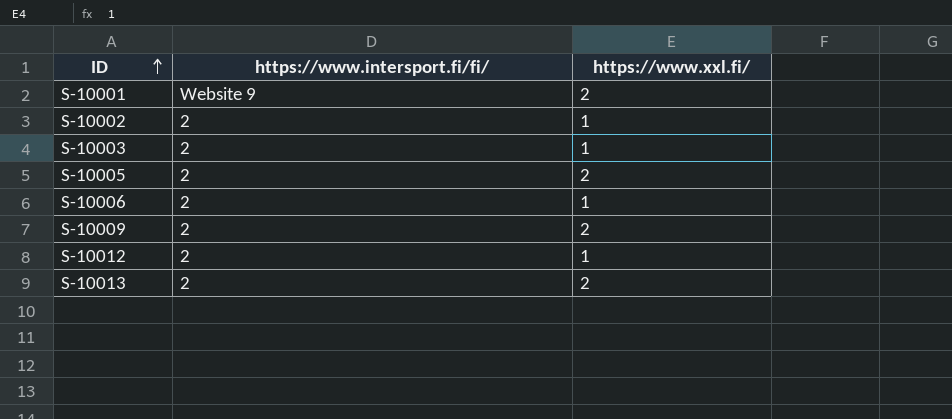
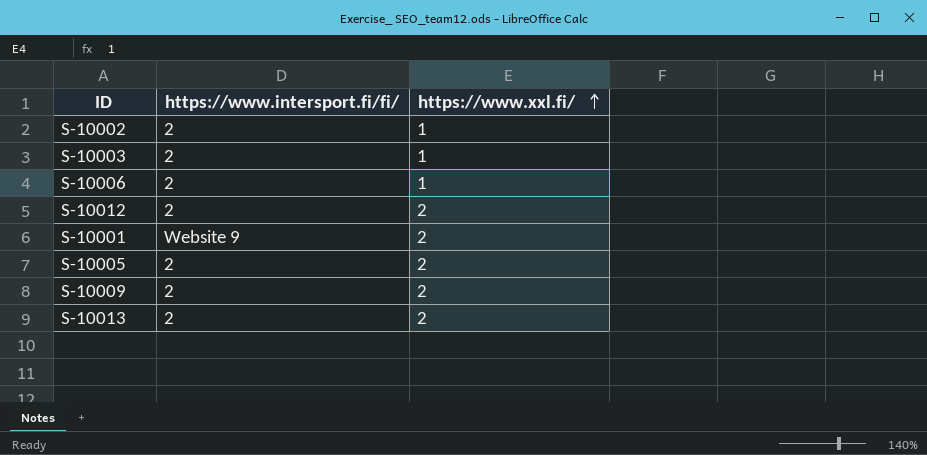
row order: ID ascending -> https://www.xxl.fi/ ascending
S-10012 | https://www.xxl.fi/: 1 -> 2

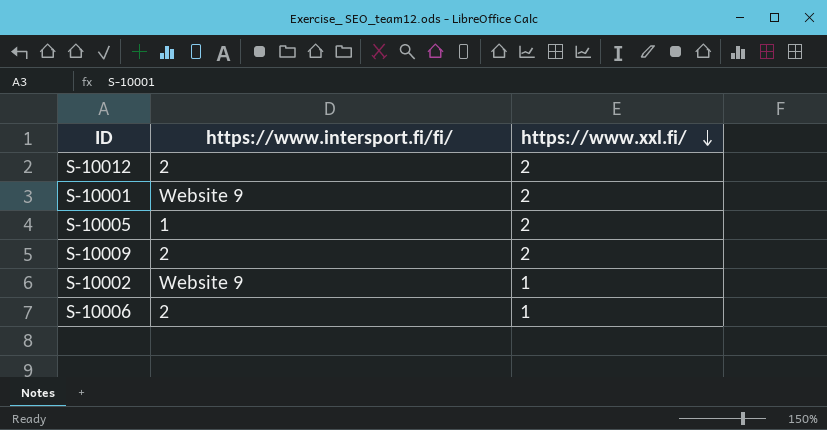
row order: https://www.xxl.fi/ ascending -> https://www.xxl.fi/ descending
row S-10003: 2 | 1 -> none
row S-10013: 2 | 2 -> none
S-10005 | https://www.intersport.fi/fi/: 2 -> 1
S-10002 | https://www.intersport.fi/fi/: 2 -> Website 9

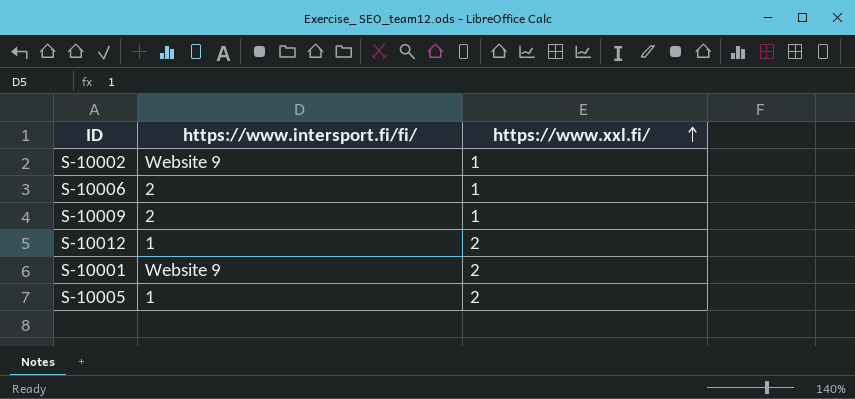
row order: https://www.xxl.fi/ descending -> https://www.xxl.fi/ ascending
S-10009 | https://www.xxl.fi/: 2 -> 1
S-10012 | https://www.intersport.fi/fi/: 2 -> 1

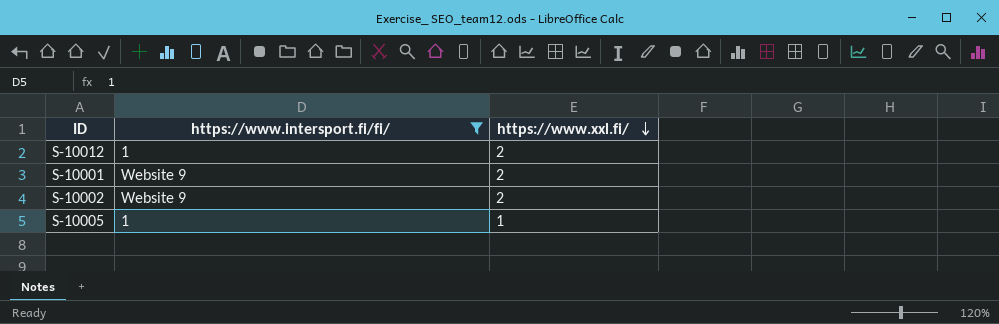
filter: none -> https://www.intersport.fi/fi/ != 2
row order: https://www.xxl.fi/ ascending -> https://www.xxl.fi/ descending
S-10002 | https://www.xxl.fi/: 1 -> 2
S-10005 | https://www.xxl.fi/: 2 -> 1

